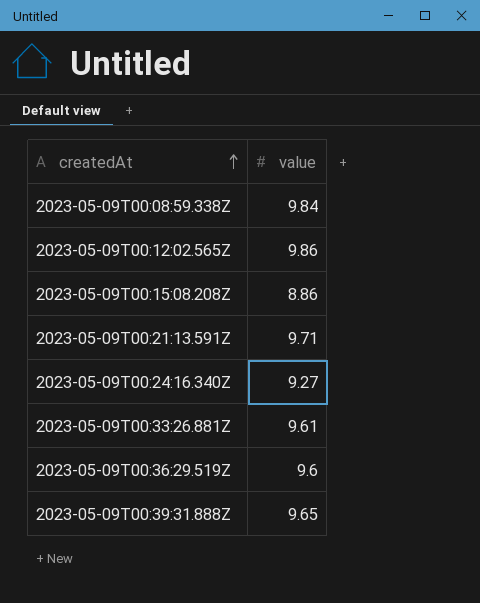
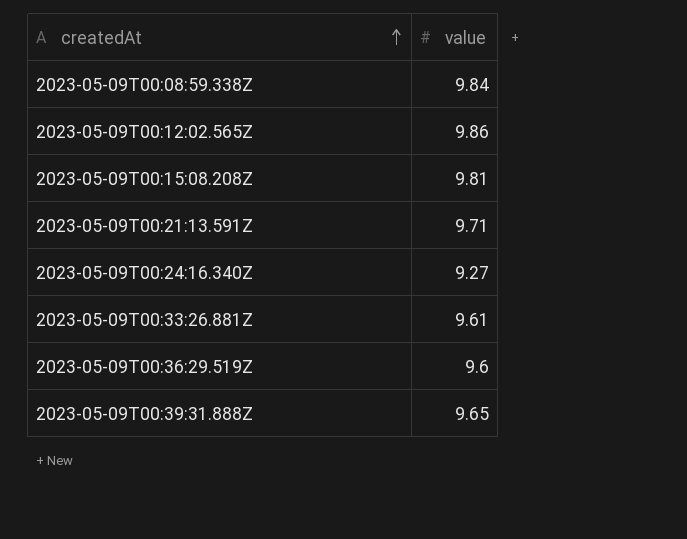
2023-05-09T00:15:08.208Z | value: 8.86 -> 9.81

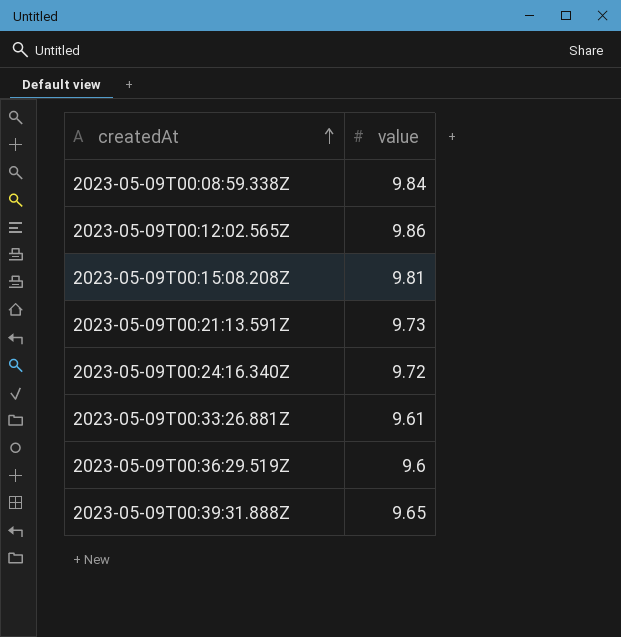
2023-05-09T00:21:13.591Z | value: 9.71 -> 9.73
2023-05-09T00:24:16.340Z | value: 9.27 -> 9.72

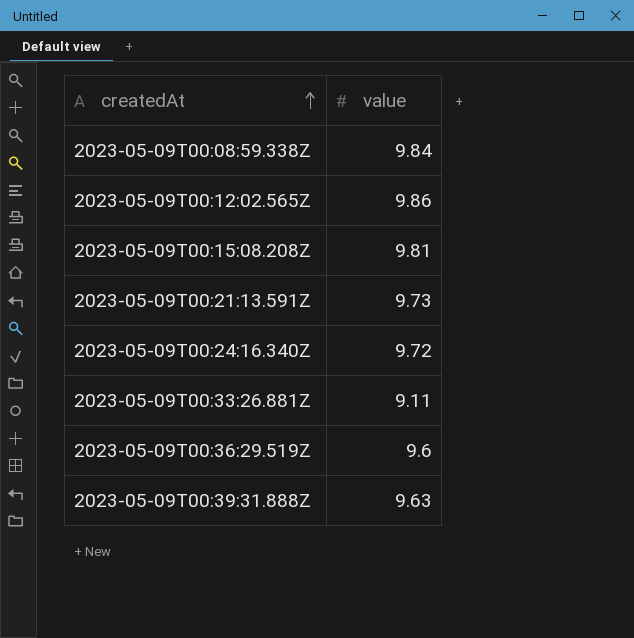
2023-05-09T00:33:26.881Z | value: 9.61 -> 9.11
2023-05-09T00:39:31.888Z | value: 9.65 -> 9.63

